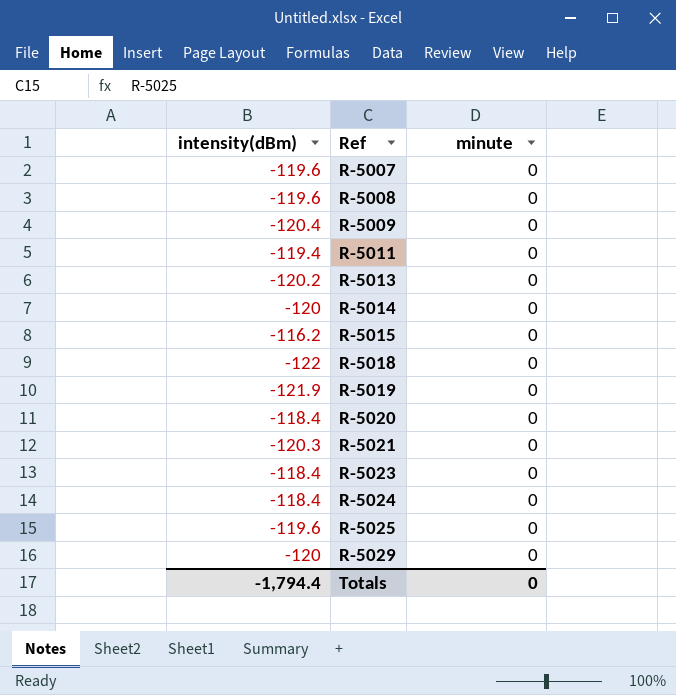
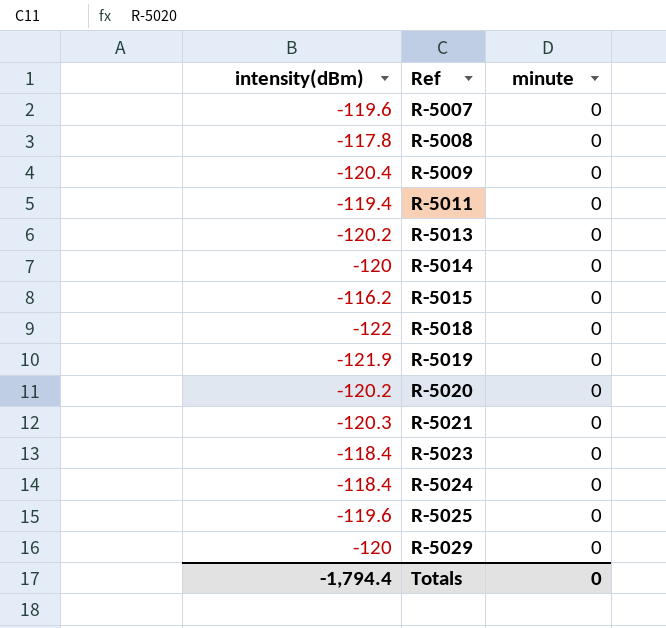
R-5008 | intensity(dBm): -119.6 -> -117.8
R-5020 | intensity(dBm): -118.4 -> -120.2

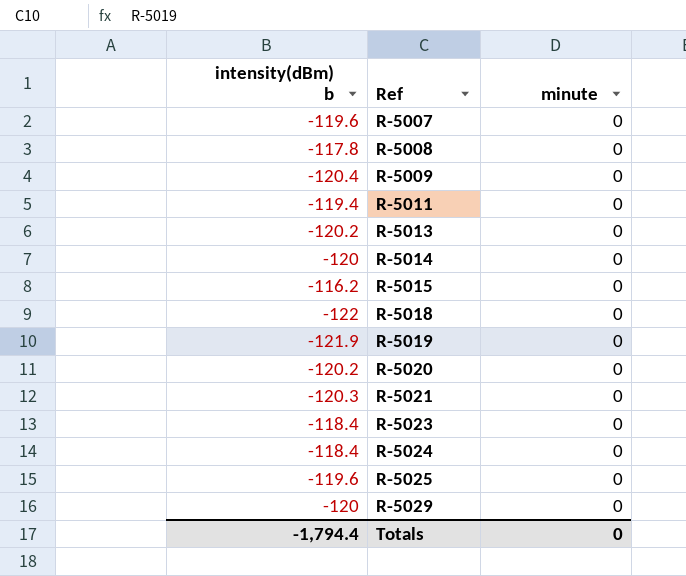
column name: intensity(dBm) -> intensity(dBm) b

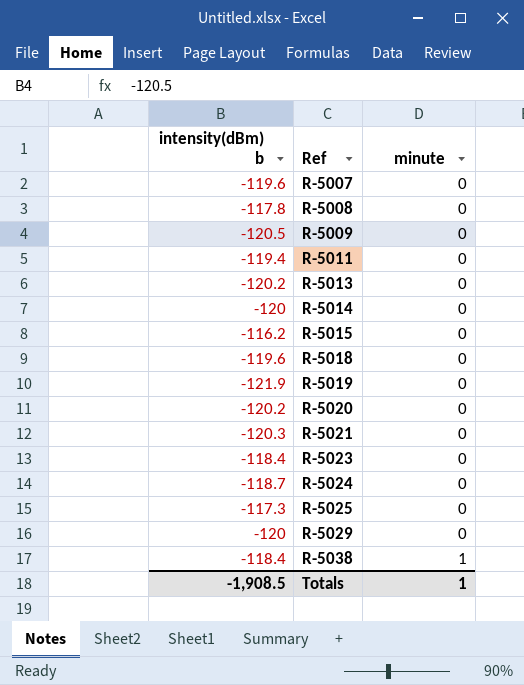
R-5009 | intensity(dBm) b: -120.4 -> -120.5
R-5018 | intensity(dBm) b: -122 -> -119.6
R-5024 | intensity(dBm) b: -118.4 -> -118.7
R-5025 | intensity(dBm) b: -119.6 -> -117.3
row R-5038: none -> -118.4 | 1
Totals | intensity(dBm) b: -1,794.4 -> -1,908.5
Totals | minute: 0 -> 1

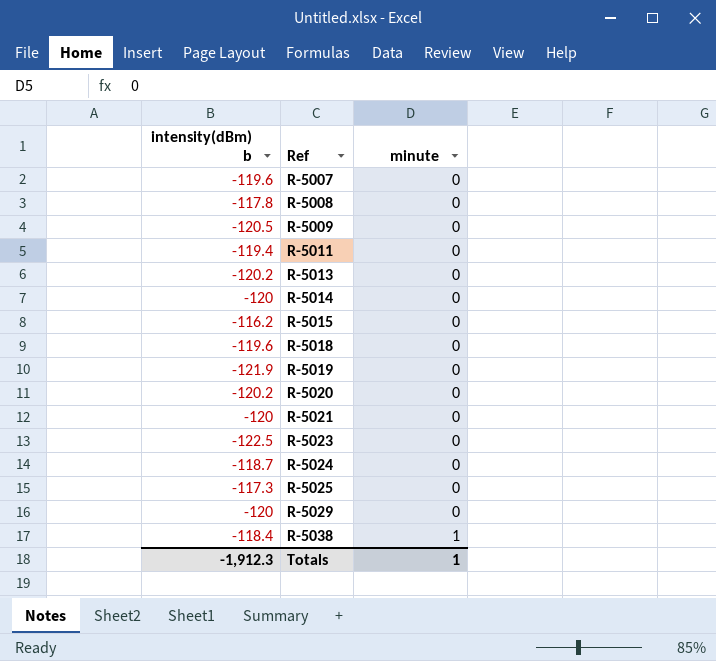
R-5021 | intensity(dBm) b: -120.3 -> -120
R-5023 | intensity(dBm) b: -118.4 -> -122.5
Totals | intensity(dBm) b: -1,908.5 -> -1,912.3

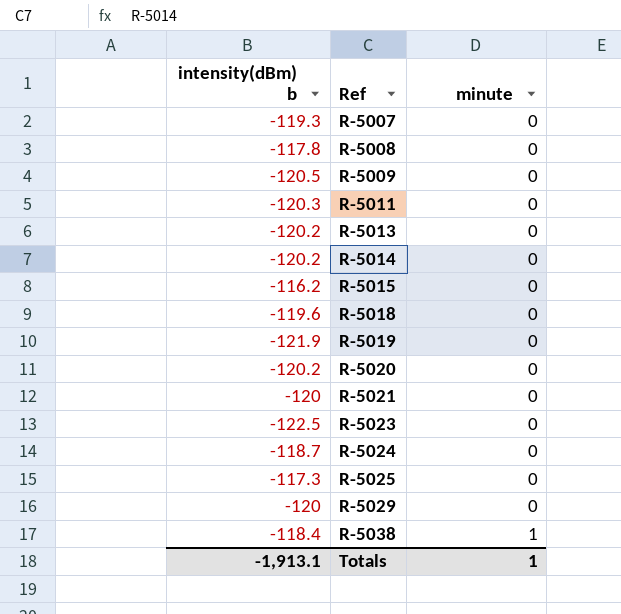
R-5007 | intensity(dBm) b: -119.6 -> -119.3
R-5011 | intensity(dBm) b: -119.4 -> -120.3
R-5014 | intensity(dBm) b: -120 -> -120.2
Totals | intensity(dBm) b: -1,912.3 -> -1,913.1

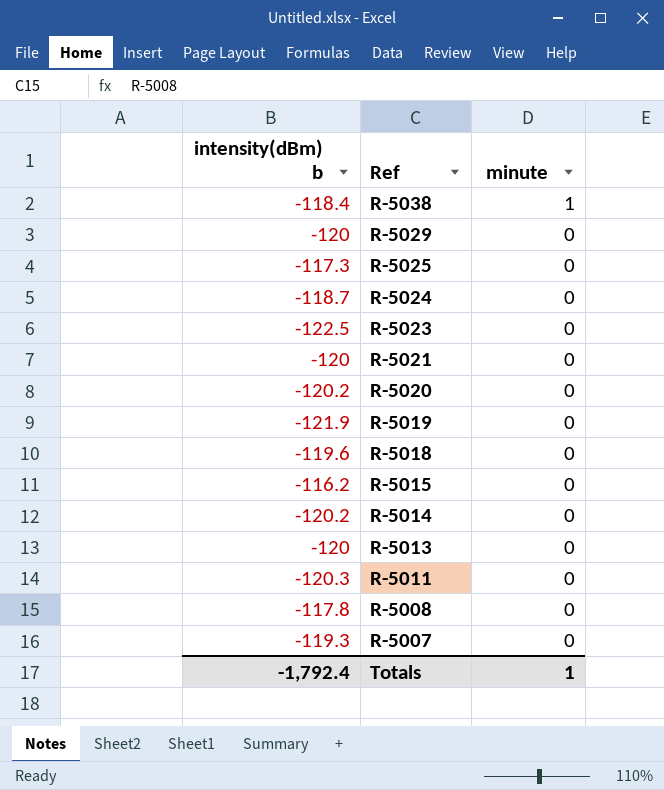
row order: Ref ascending -> Ref descending
row R-5009: -120.5 | 0 -> none
R-5013 | intensity(dBm) b: -120.2 -> -120
Totals | intensity(dBm) b: -1,913.1 -> -1,792.4

